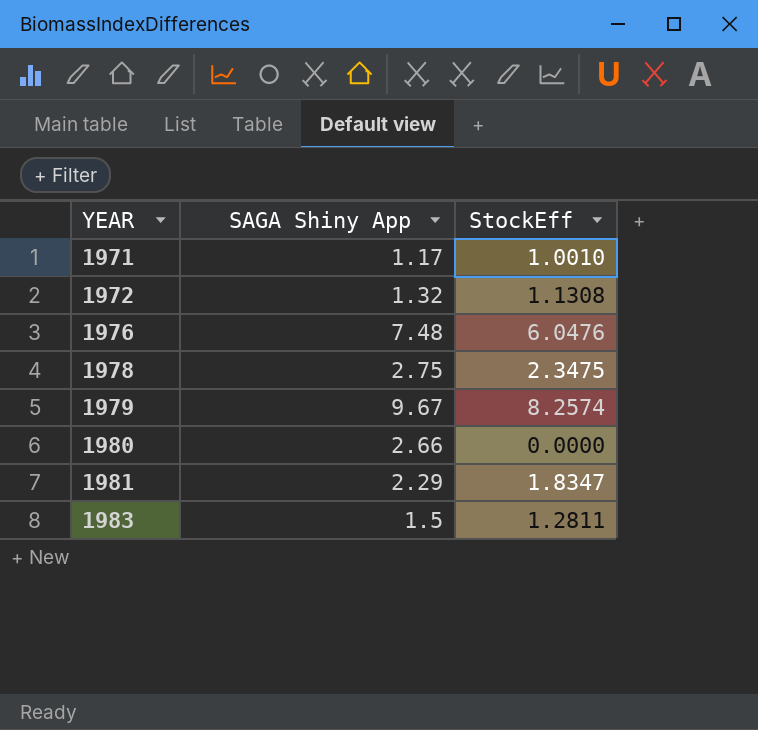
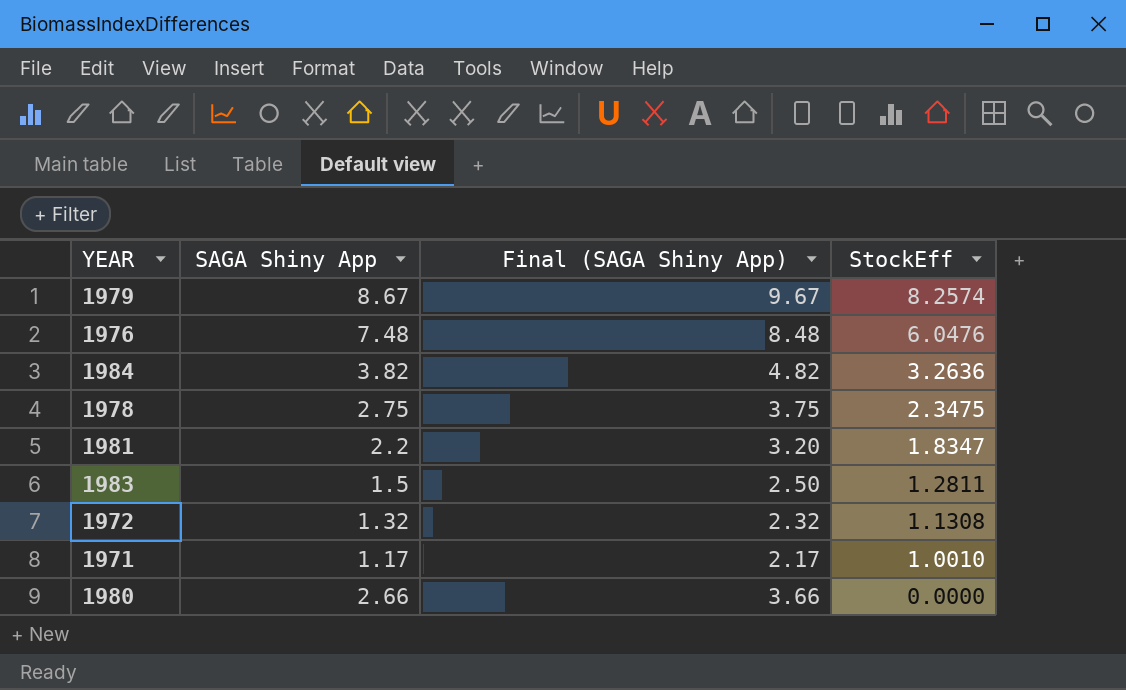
row order: YEAR ascending -> StockEff descending
column Final (SAGA Shiny App) | formula: none -> [SAGA Shiny App] + 1
1979 | SAGA Shiny App: 9.67 -> 8.67
row 1984: none -> 3.82 | 4.82 | 3.2636
1981 | SAGA Shiny App: 2.29 -> 2.2

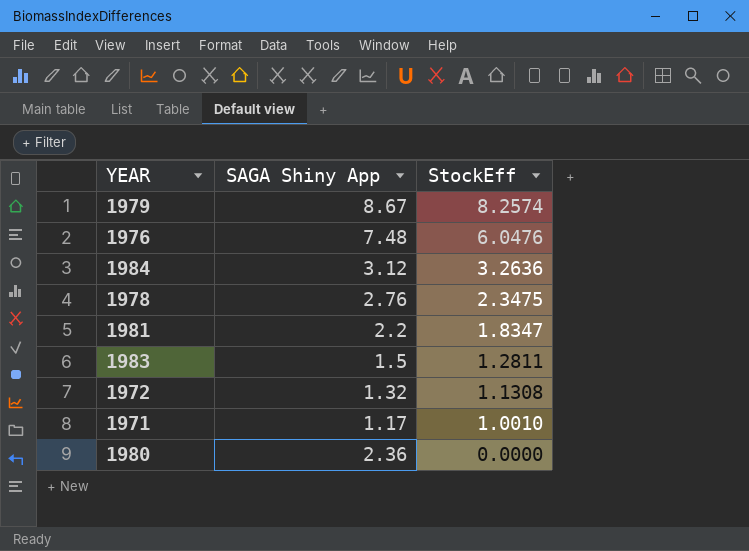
column Final (SAGA Shiny App) | formula: [SAGA Shiny App] + 1 -> none
1984 | SAGA Shiny App: 3.82 -> 3.12
1978 | SAGA Shiny App: 2.75 -> 2.76
1980 | SAGA Shiny App: 2.66 -> 2.36

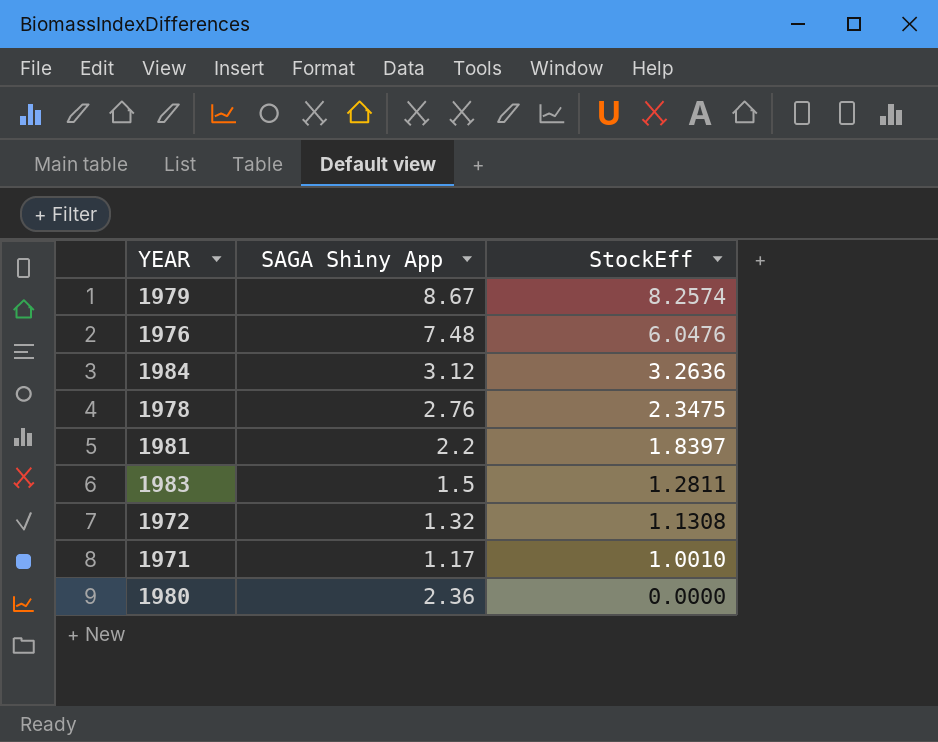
1981 | StockEff: 1.8347 -> 1.8397

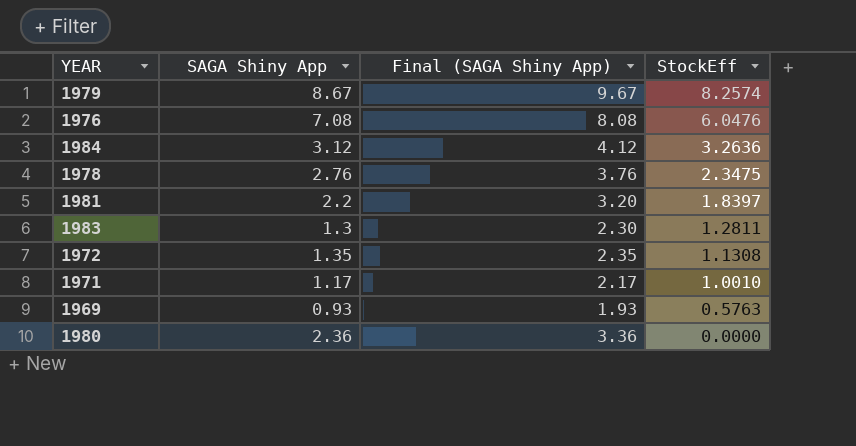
column Final (SAGA Shiny App) | formula: none -> [SAGA Shiny App] + 1
1976 | SAGA Shiny App: 7.48 -> 7.08
1983 | SAGA Shiny App: 1.5 -> 1.3
1972 | SAGA Shiny App: 1.32 -> 1.35
row 1969: none -> 0.93 | 1.93 | 0.5763

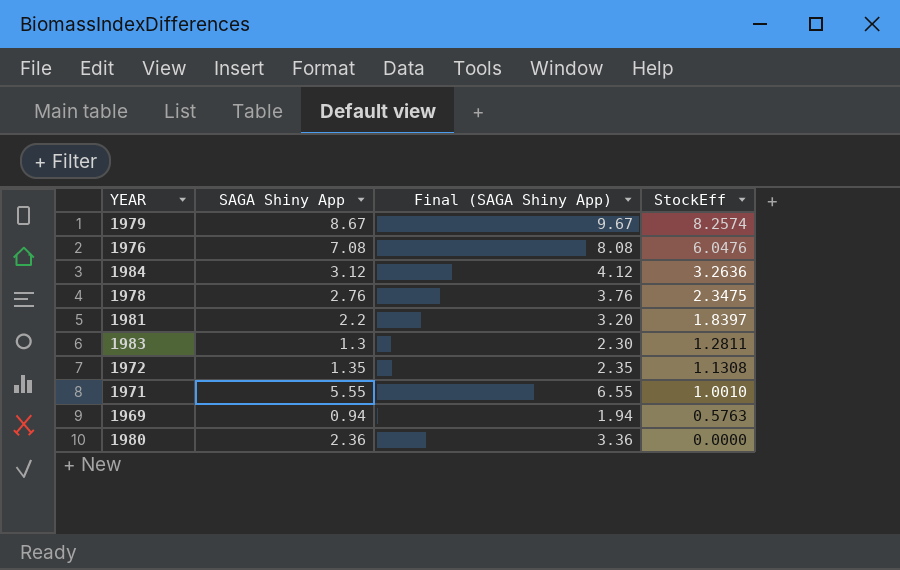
1971 | SAGA Shiny App: 1.17 -> 5.55
1971 | Final (SAGA Shiny App): 2.17 -> 6.55
1969 | SAGA Shiny App: 0.93 -> 0.94
1969 | Final (SAGA Shiny App): 1.93 -> 1.94

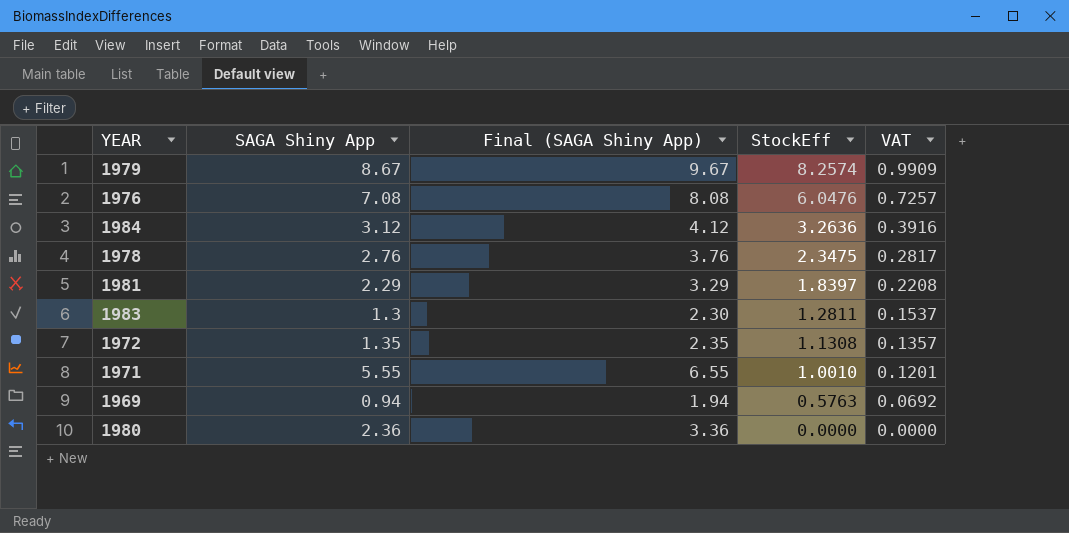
column VAT | formula: none -> [StockEff] * 0.12
1981 | SAGA Shiny App: 2.2 -> 2.29
1981 | Final (SAGA Shiny App): 3.20 -> 3.29

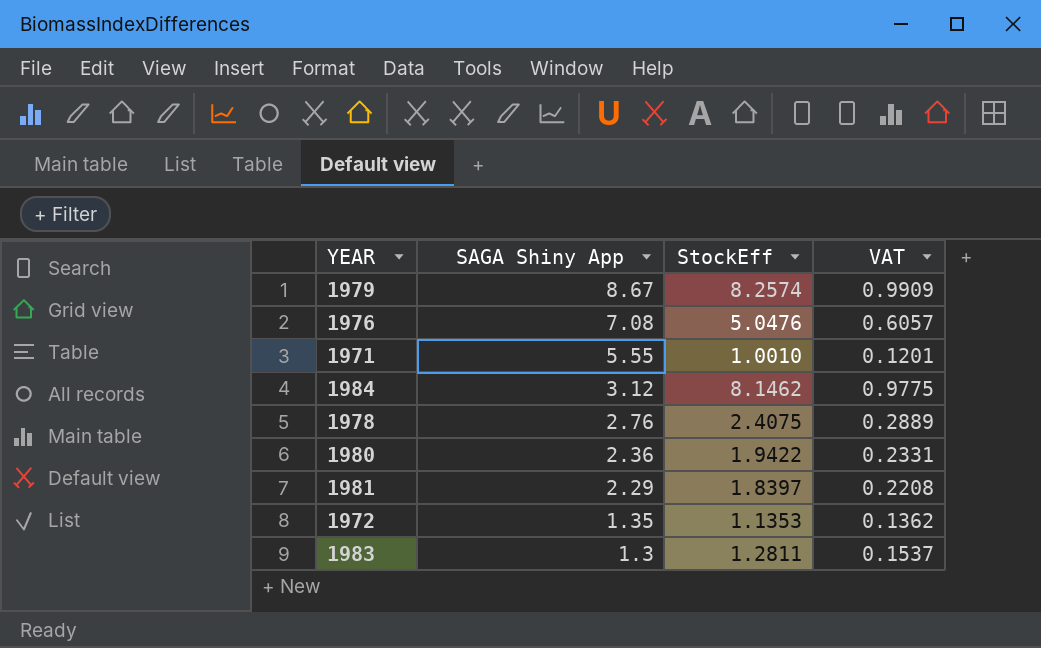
row order: StockEff descending -> SAGA Shiny App descending
column Final (SAGA Shiny App) | formula: [SAGA Shiny App] + 1 -> none
row 1969: 0.94 | 1.94 | 0.5763 | 0.0692 -> none
1976 | StockEff: 6.0476 -> 5.0476
1976 | VAT: 0.7257 -> 0.6057
1984 | StockEff: 3.2636 -> 8.1462
1984 | VAT: 0.3916 -> 0.9775
1978 | StockEff: 2.3475 -> 2.4075
1978 | VAT: 0.2817 -> 0.2889
1980 | StockEff: 0.0000 -> 1.9422
1980 | VAT: 0.0000 -> 0.2331
1972 | StockEff: 1.1308 -> 1.1353
1972 | VAT: 0.1357 -> 0.1362

